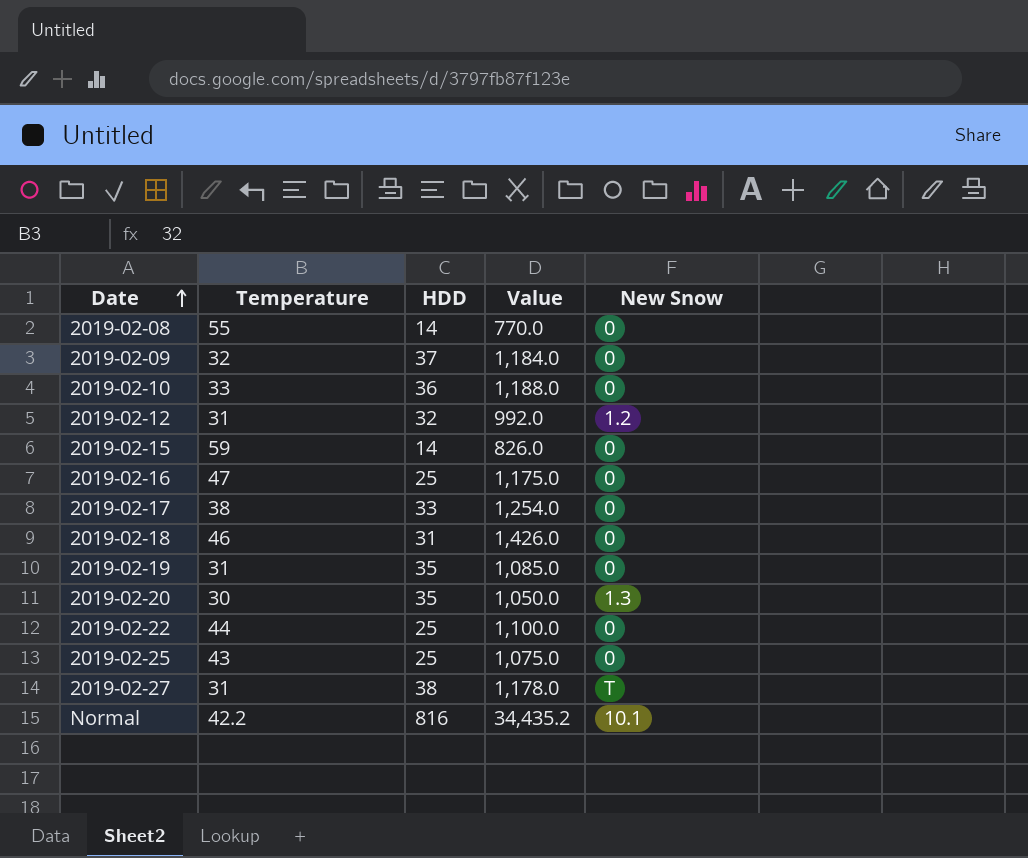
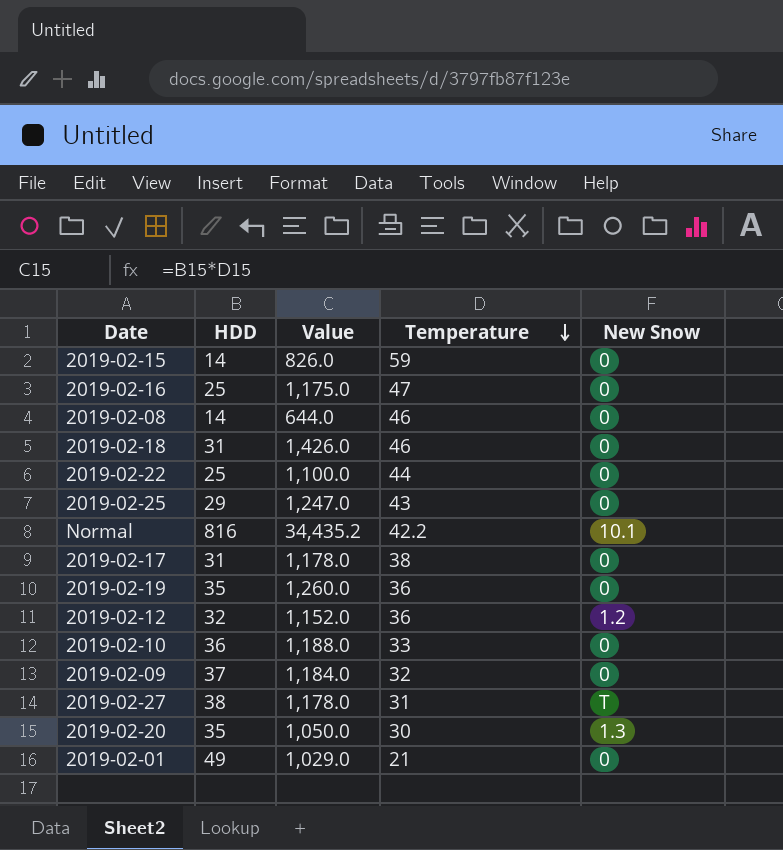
row order: Date ascending -> Temperature descending
column Temperature | position: 2 -> 4
2019-02-08 | Value: 770.0 -> 644.0
2019-02-08 | Temperature: 55 -> 46
2019-02-25 | HDD: 25 -> 29
2019-02-25 | Value: 1,075.0 -> 1,247.0
2019-02-17 | HDD: 33 -> 31
2019-02-17 | Value: 1,254.0 -> 1,178.0
2019-02-19 | Value: 1,085.0 -> 1,260.0
2019-02-19 | Temperature: 31 -> 36
2019-02-12 | Value: 992.0 -> 1,152.0
2019-02-12 | Temperature: 31 -> 36
row 2019-02-01: none -> 49 | 1,029.0 | 21 | 0

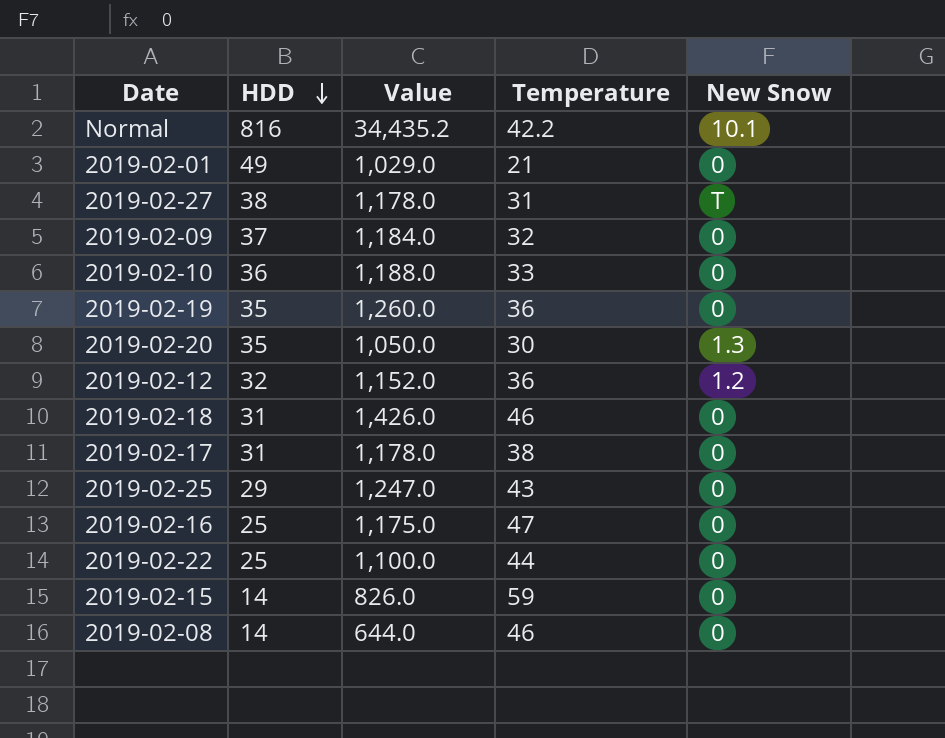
row order: Temperature descending -> HDD descending

